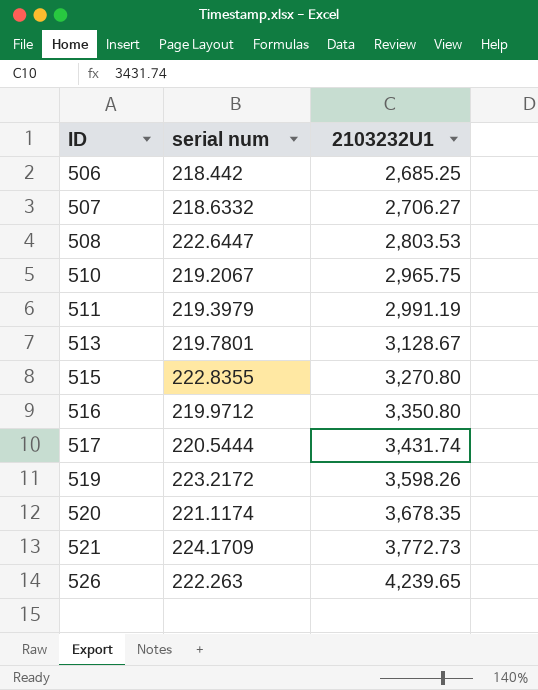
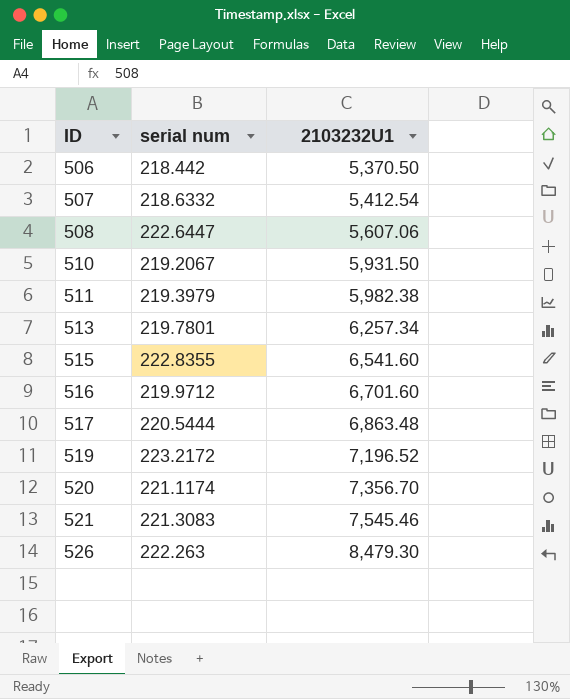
506 | 2103232U1: 2,685.25 -> 5,370.50
507 | 2103232U1: 2,706.27 -> 5,412.54
508 | 2103232U1: 2,803.53 -> 5,607.06
510 | 2103232U1: 2,965.75 -> 5,931.50
511 | 2103232U1: 2,991.19 -> 5,982.38
513 | 2103232U1: 3,128.67 -> 6,257.34
515 | 2103232U1: 3,270.80 -> 6,541.60
516 | 2103232U1: 3,350.80 -> 6,701.60
517 | 2103232U1: 3,431.74 -> 6,863.48
519 | 2103232U1: 3,598.26 -> 7,196.52
520 | 2103232U1: 3,678.35 -> 7,356.70
521 | serial num: 224.1709 -> 221.3083
521 | 2103232U1: 3,772.73 -> 7,545.46
526 | 2103232U1: 4,239.65 -> 8,479.30

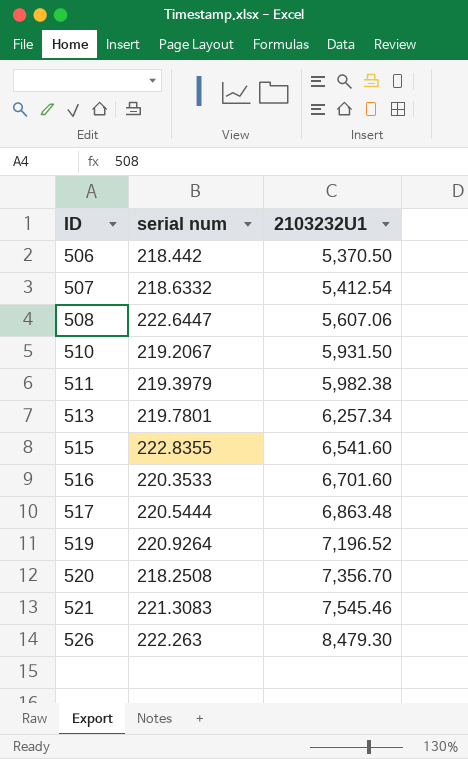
516 | serial num: 219.9712 -> 220.3533
519 | serial num: 223.2172 -> 220.9264
520 | serial num: 221.1174 -> 218.2508

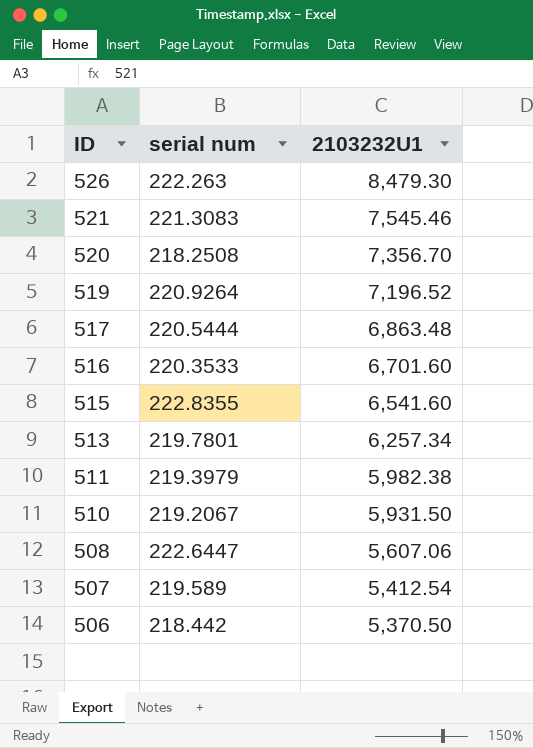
row order: ID ascending -> ID descending
507 | serial num: 218.6332 -> 219.589

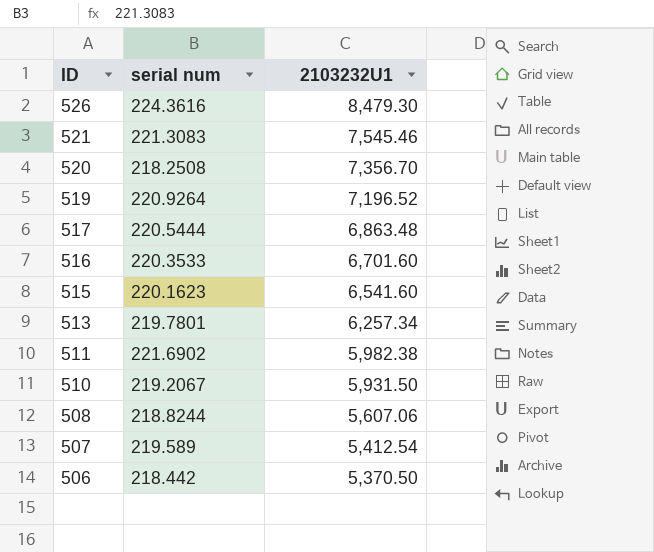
526 | serial num: 222.263 -> 224.3616
515 | serial num: 222.8355 -> 220.1623
511 | serial num: 219.3979 -> 221.6902
508 | serial num: 222.6447 -> 218.8244

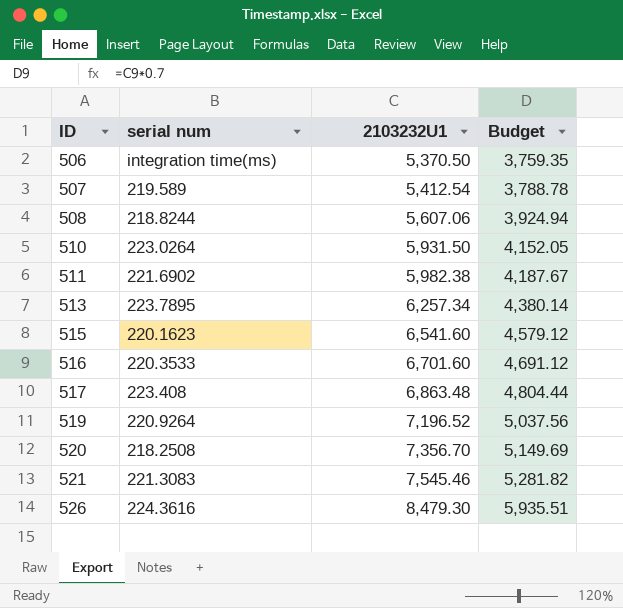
row order: ID descending -> ID ascending
column Budget | formula: none -> [2103232U1] * 0.7
506 | serial num: 218.442 -> integration time(ms)
510 | serial num: 219.2067 -> 223.0264
513 | serial num: 219.7801 -> 223.7895
517 | serial num: 220.5444 -> 223.408

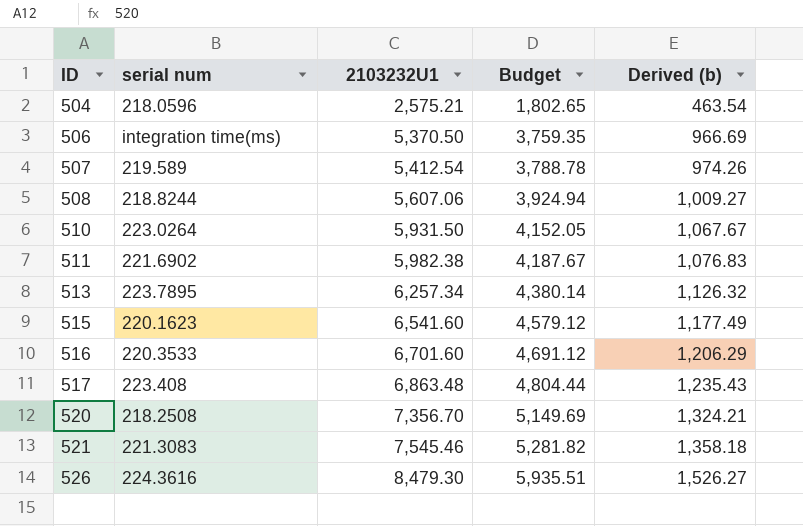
column Derived (b) | formula: none -> [2103232U1] * 0.18
row 519: 220.9264 | 7,196.52 | 5,037.56 -> none
row 504: none -> 218.0596 | 2,575.21 | 1,802.65 | 463.54

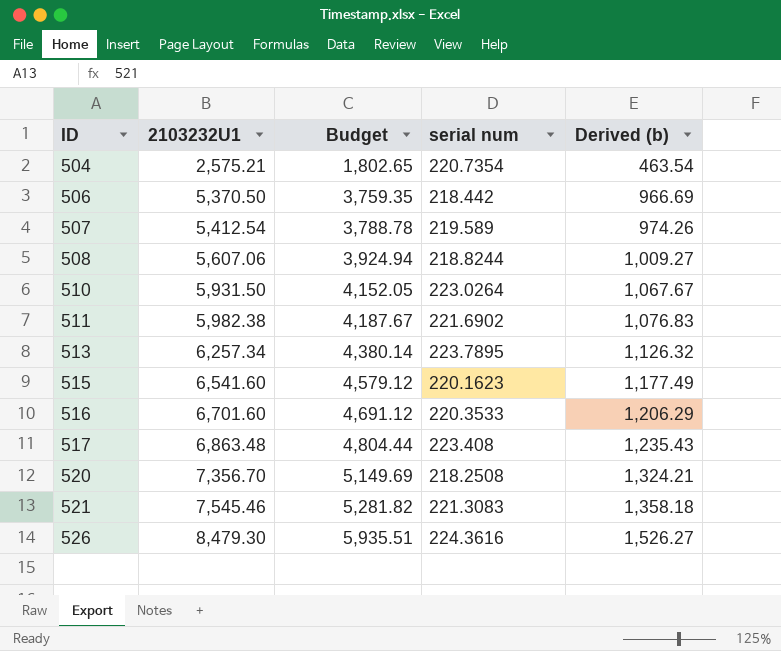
column serial num | position: 2 -> 4
504 | serial num: 218.0596 -> 220.7354
506 | serial num: integration time(ms) -> 218.442

